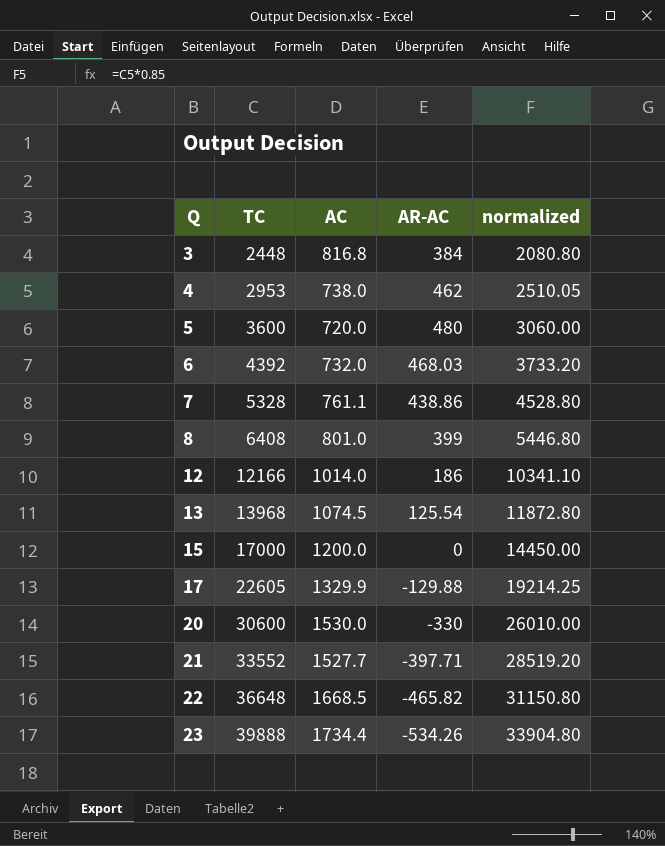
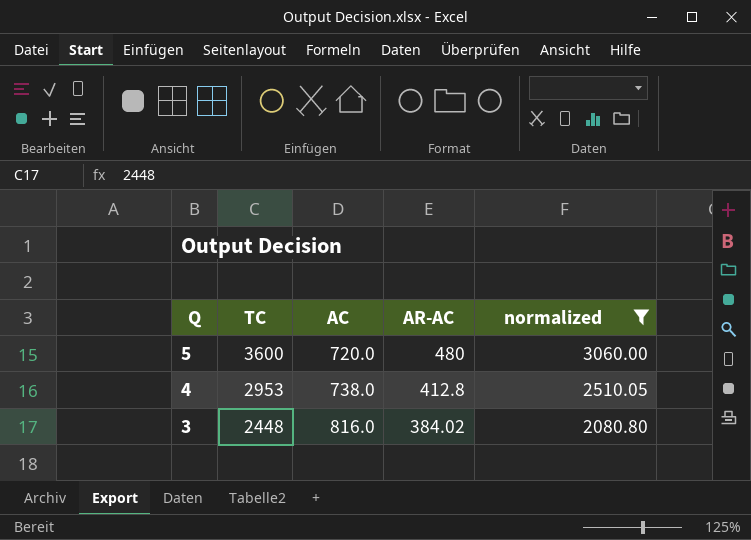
filter: none -> normalized <= 3060.00
row order: Q ascending -> Q descending
4 | AR-AC: 462 -> 412.8
3 | AC: 816.8 -> 816.0
3 | AR-AC: 384 -> 384.02

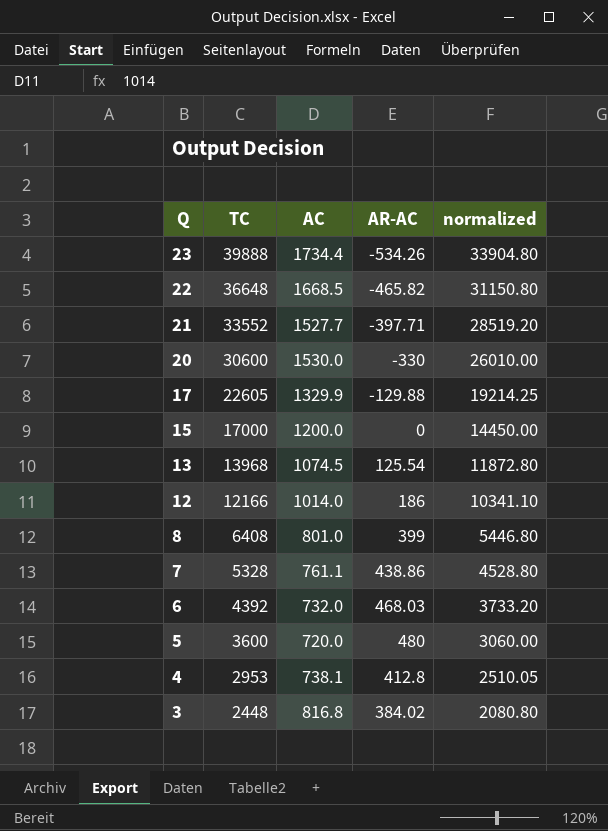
filter: normalized <= 3060.00 -> none
4 | AC: 738.0 -> 738.1
3 | AC: 816.0 -> 816.8

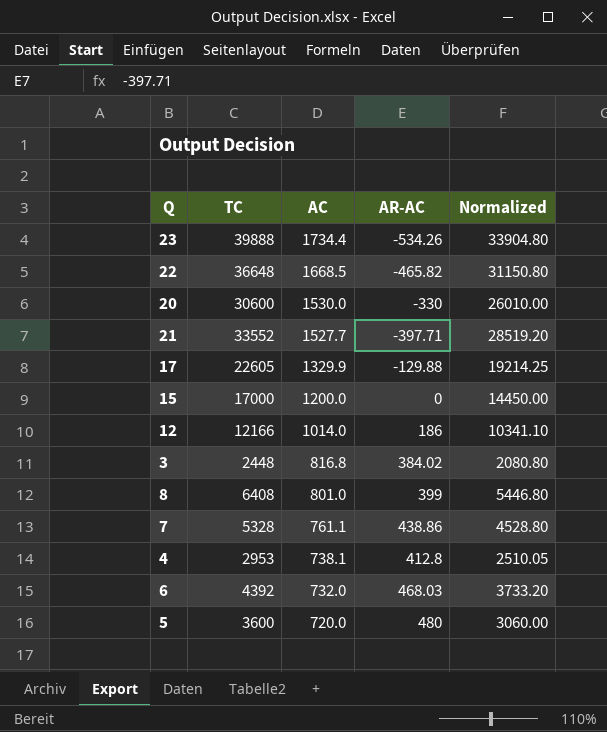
row order: Q descending -> AC descending
column name: normalized -> Normalized
row 13: 13968 | 1074.5 | 125.54 | 11872.80 -> none

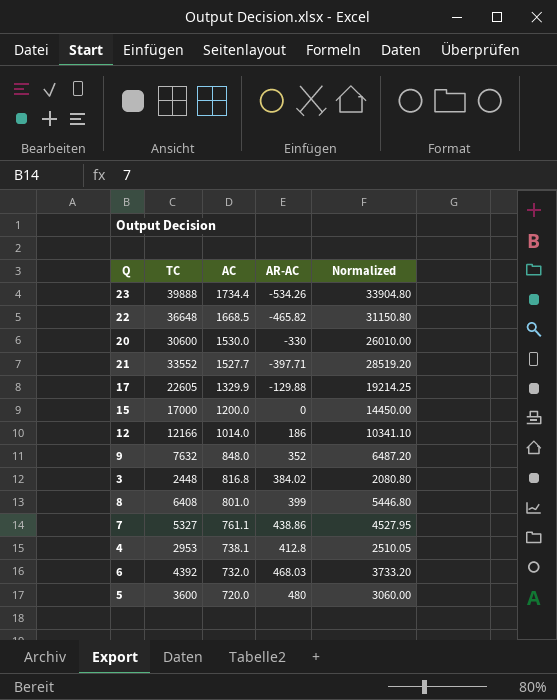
row 9: none -> 7632 | 848.0 | 352 | 6487.20
7 | TC: 5328 -> 5327
7 | Normalized: 4528.80 -> 4527.95

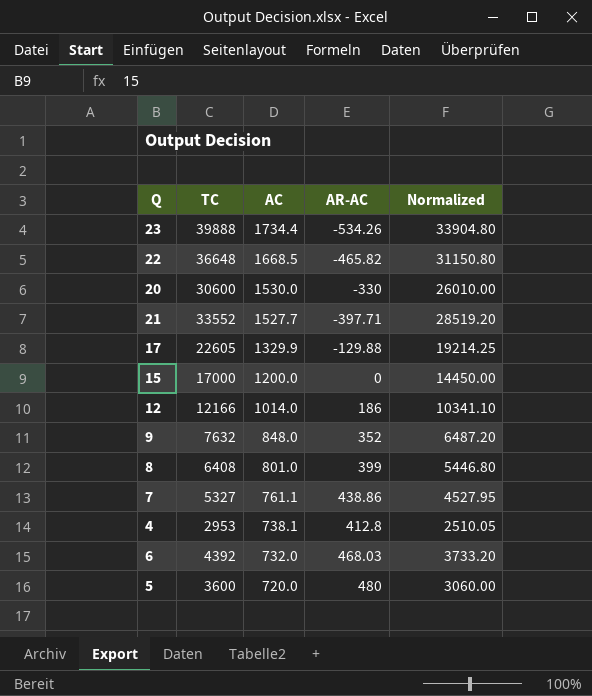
row 3: 2448 | 816.8 | 384.02 | 2080.80 -> none

